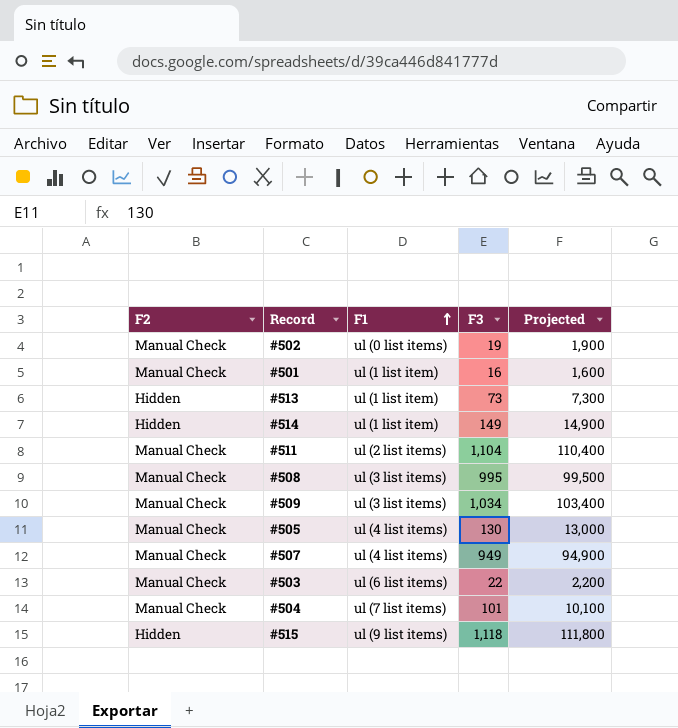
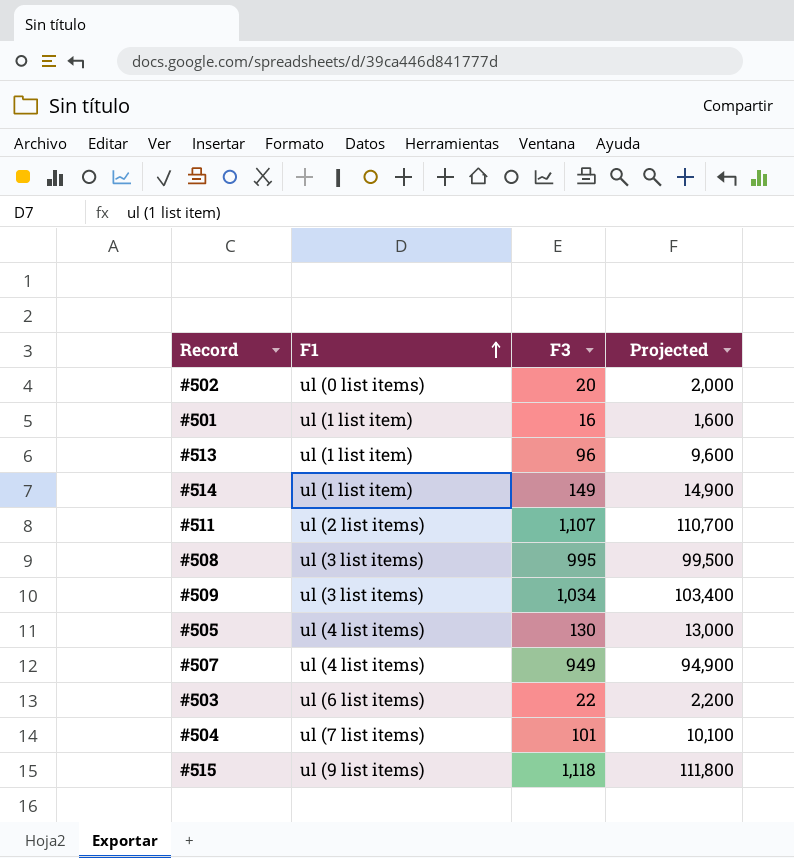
column F2 | position: 1 -> none
#502 | F3: 19 -> 20
#502 | Projected: 1,900 -> 2,000
#513 | F3: 73 -> 96
#513 | Projected: 7,300 -> 9,600
#511 | F3: 1,104 -> 1,107
#511 | Projected: 110,400 -> 110,700

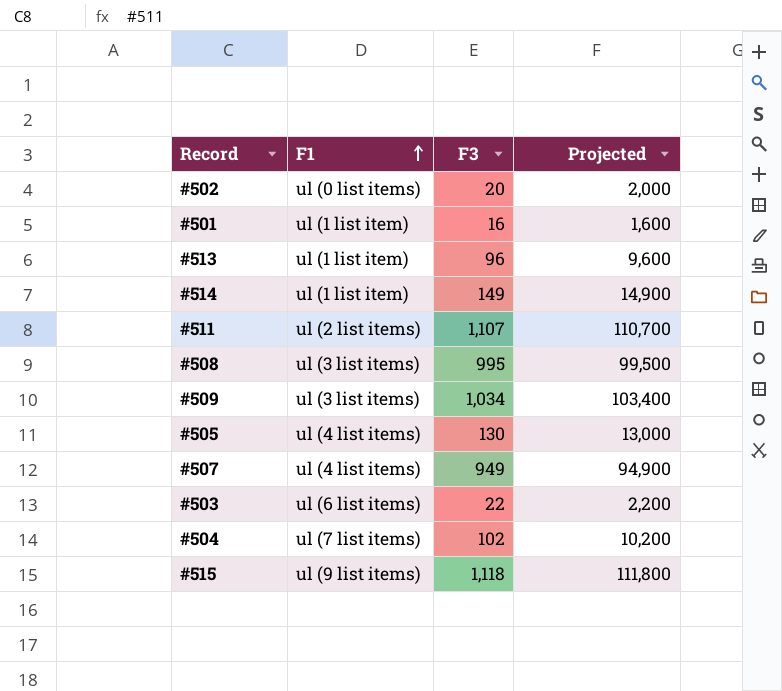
#504 | F3: 101 -> 102
#504 | Projected: 10,100 -> 10,200

